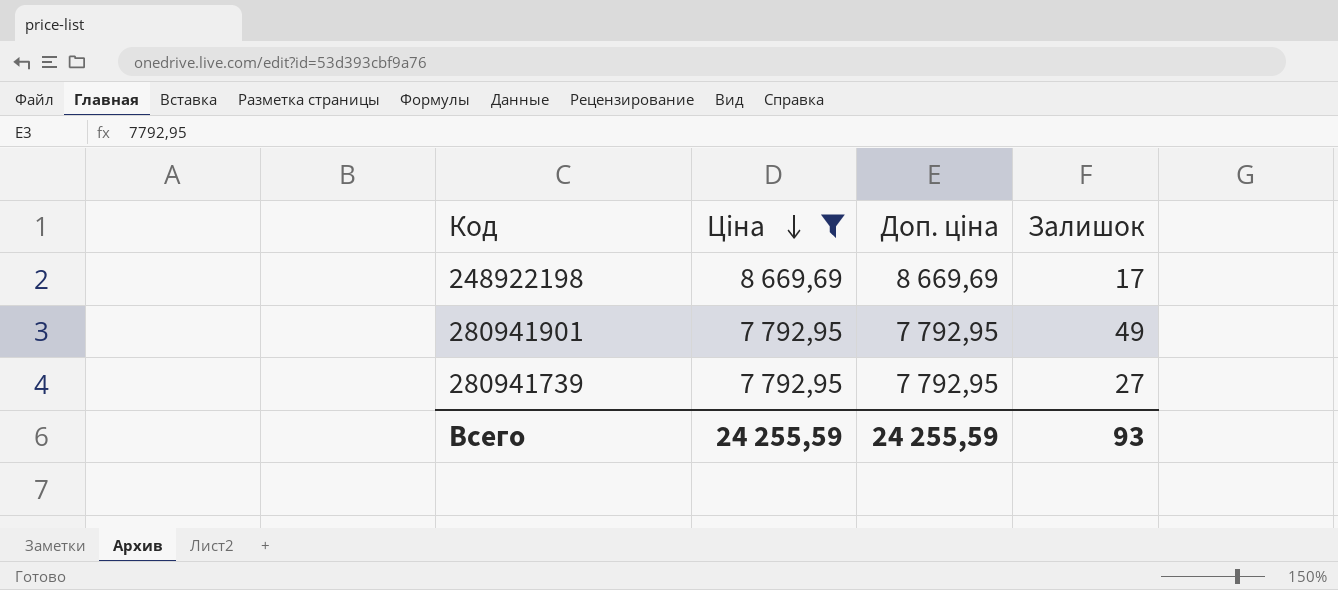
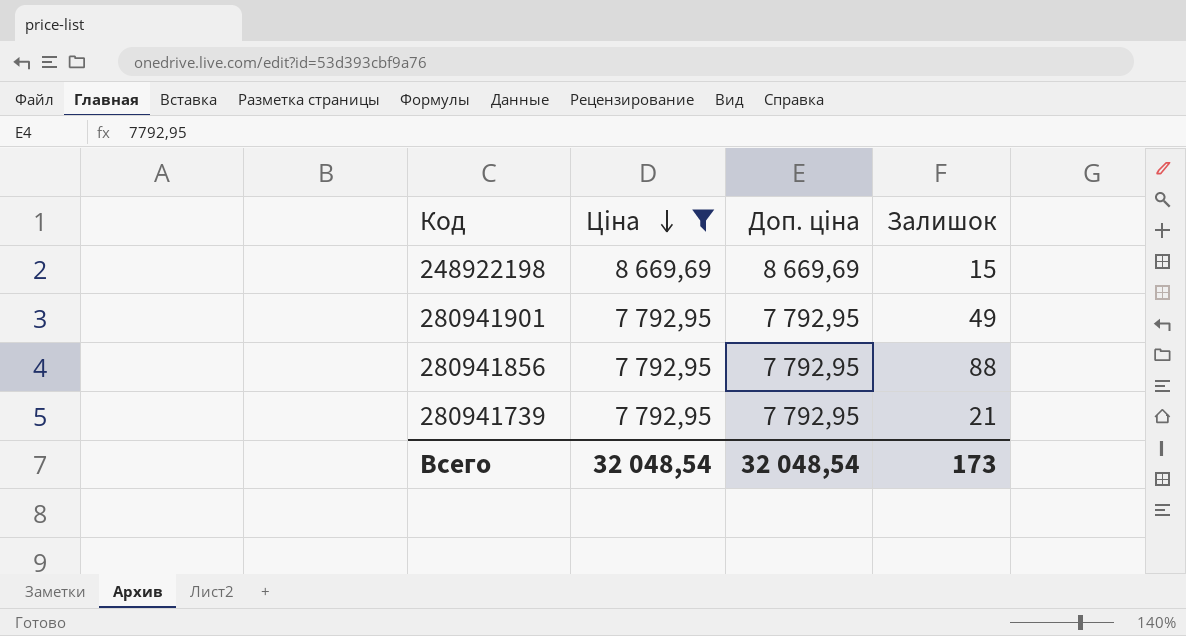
248922198 | Залишок: 17 -> 15
row 280941856: none -> 7 792,95 | 7 792,95 | 88
280941739 | Залишок: 27 -> 21
Всего | Ціна: 24 255,59 -> 32 048,54
Всего | Доп. ціна: 24 255,59 -> 32 048,54
Всего | Залишок: 93 -> 173

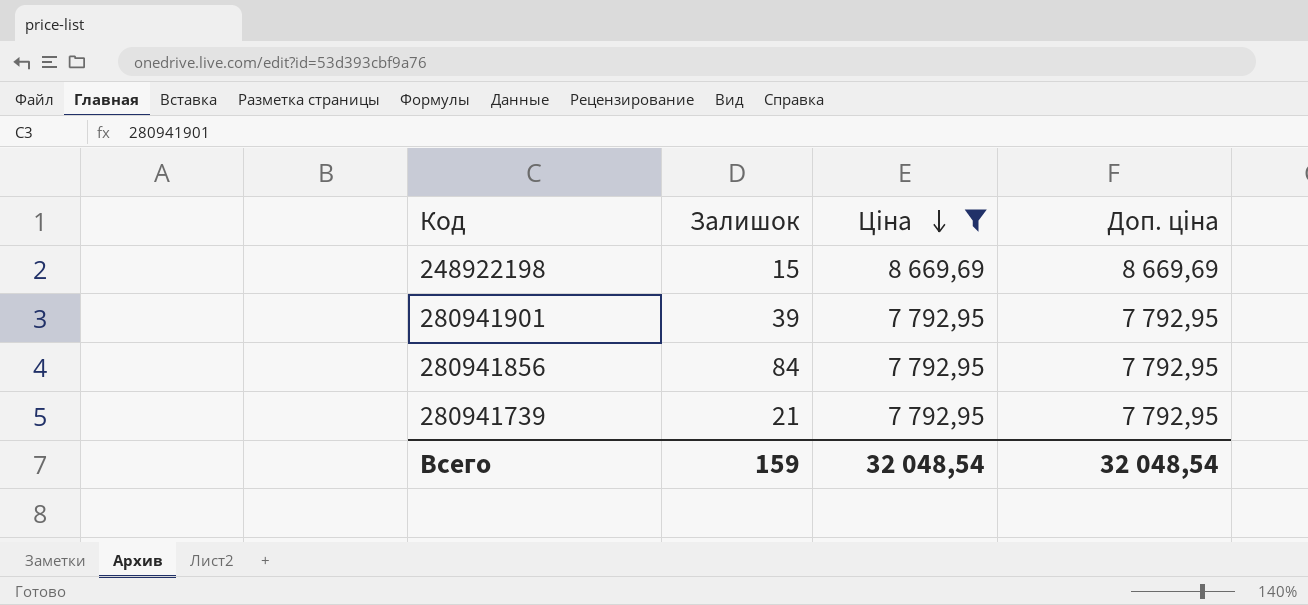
column Залишок | position: 4 -> 2
280941901 | Залишок: 49 -> 39
280941856 | Залишок: 88 -> 84
Всего | Залишок: 173 -> 159

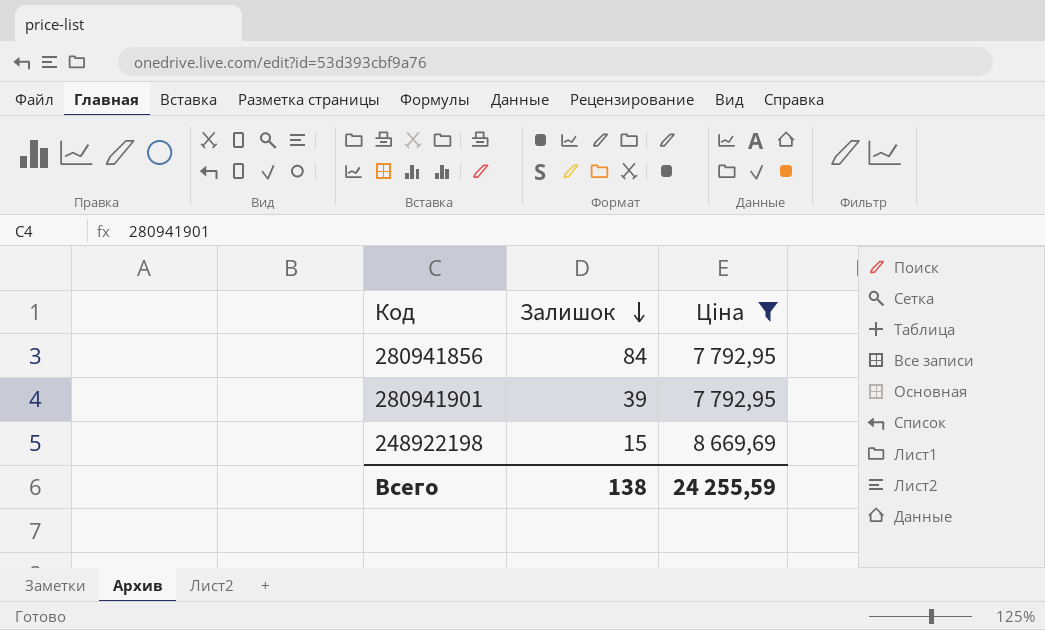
row order: Ціна descending -> Залишок descending
column Доп. ціна | position: 4 -> none
row 280941739: 21 | 7 792,95 | 7 792,95 -> none
Всего | Залишок: 159 -> 138
Всего | Ціна: 32 048,54 -> 24 255,59

